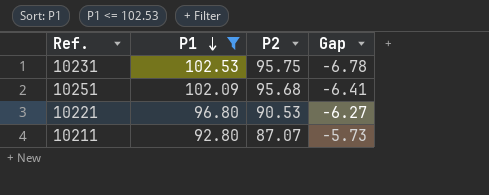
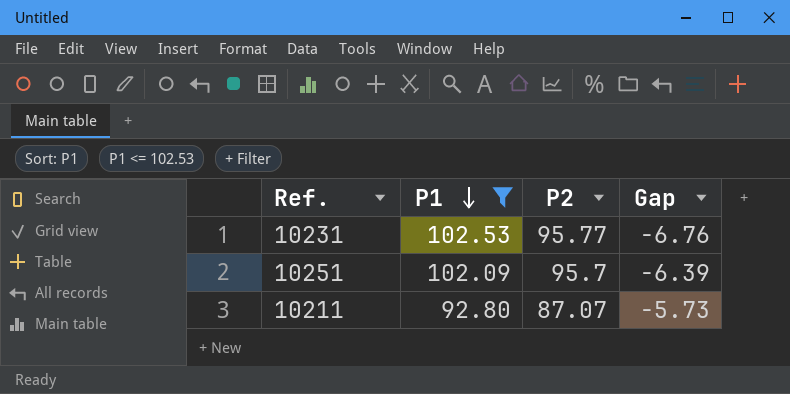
row 10221: 96.80 | 90.53 | -6.27 -> none
10231 | P2: 95.75 -> 95.77
10231 | Gap: -6.78 -> -6.76
10251 | P2: 95.68 -> 95.7
10251 | Gap: -6.41 -> -6.39

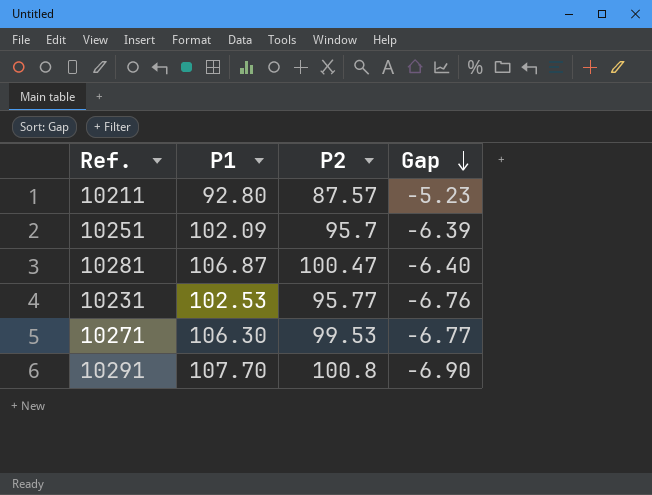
filter: P1 <= 102.53 -> none
row order: P1 descending -> Gap descending
10211 | P2: 87.07 -> 87.57
10211 | Gap: -5.73 -> -5.23

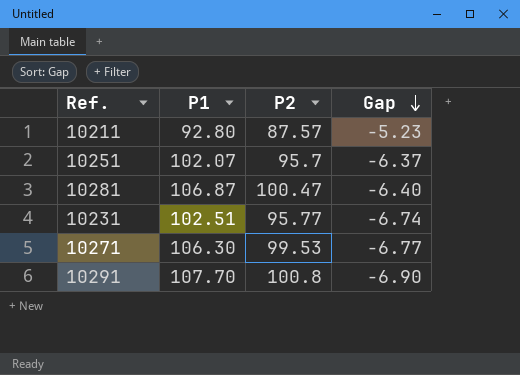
10251 | P1: 102.09 -> 102.07
10251 | Gap: -6.39 -> -6.37
10231 | P1: 102.53 -> 102.51
10231 | Gap: -6.76 -> -6.74

